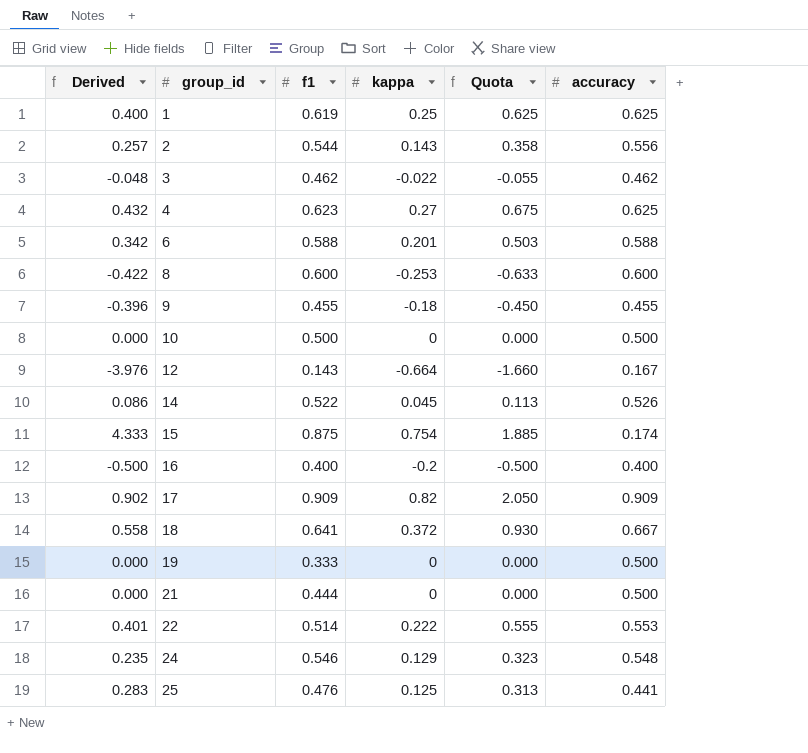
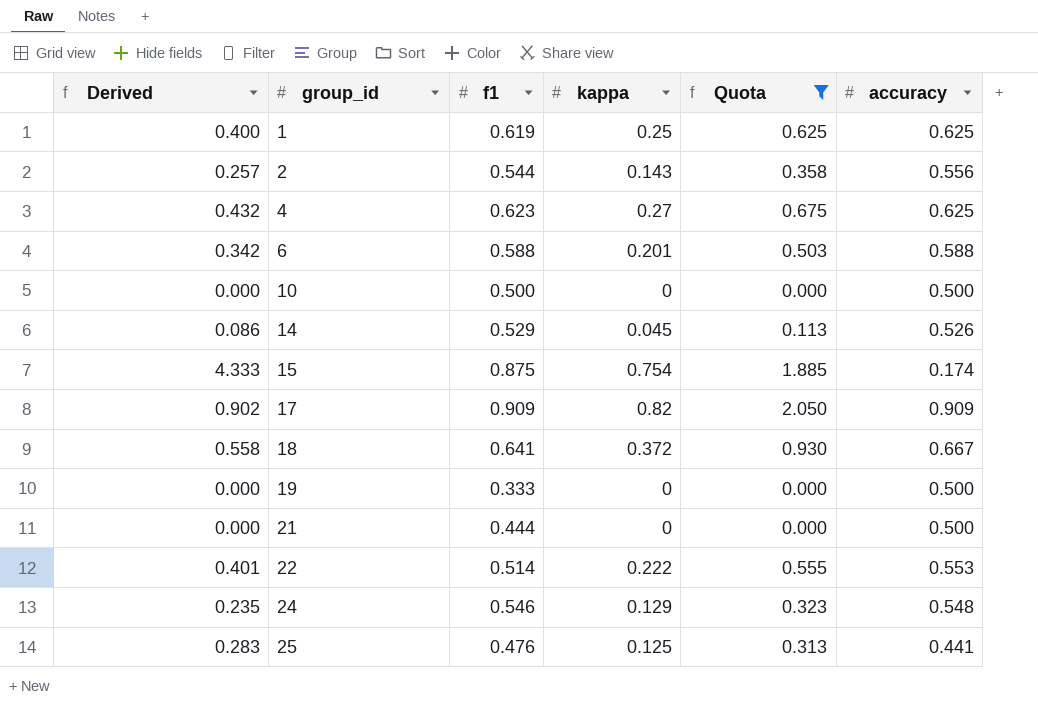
filter: none -> Quota >= 0.000
14 | f1: 0.522 -> 0.529

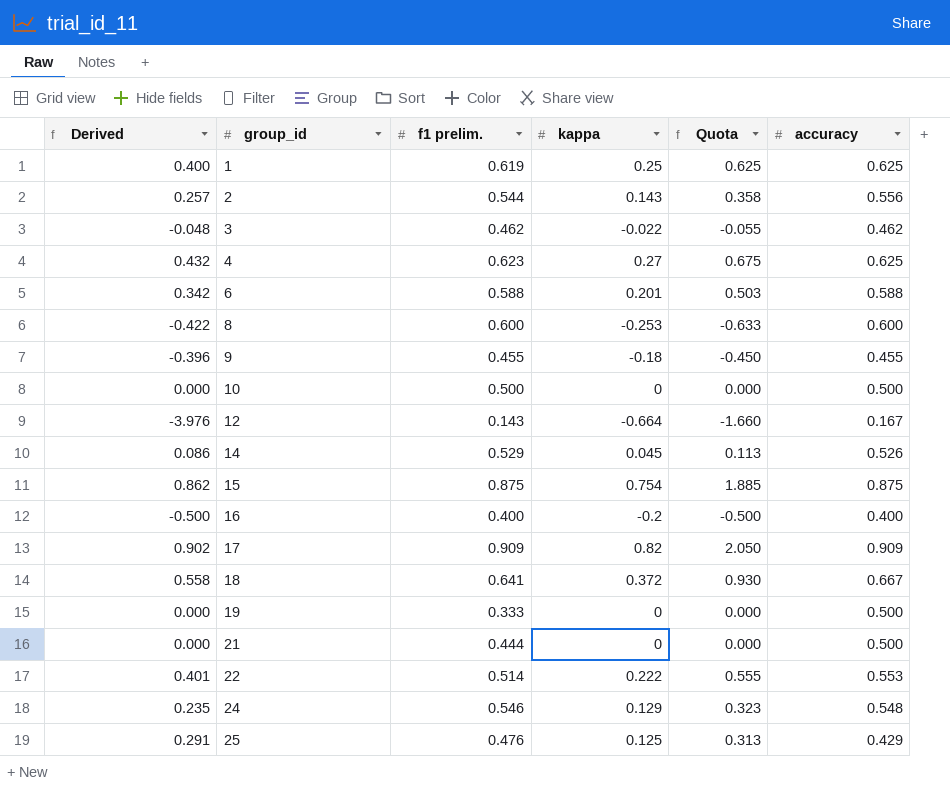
filter: Quota >= 0.000 -> none
column name: f1 -> f1 prelim.
15 | Derived: 4.333 -> 0.862
15 | accuracy: 0.174 -> 0.875
25 | Derived: 0.283 -> 0.291
25 | accuracy: 0.441 -> 0.429

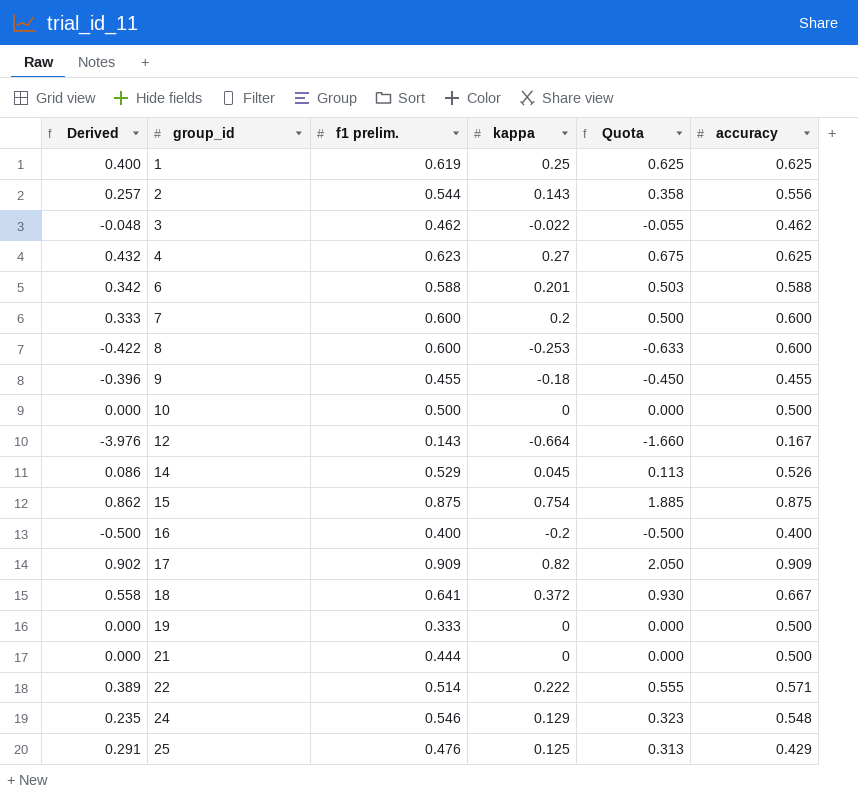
row 7: none -> 0.333 | 0.600 | 0.2 | 0.500 | 0.600
22 | Derived: 0.401 -> 0.389
22 | accuracy: 0.553 -> 0.571

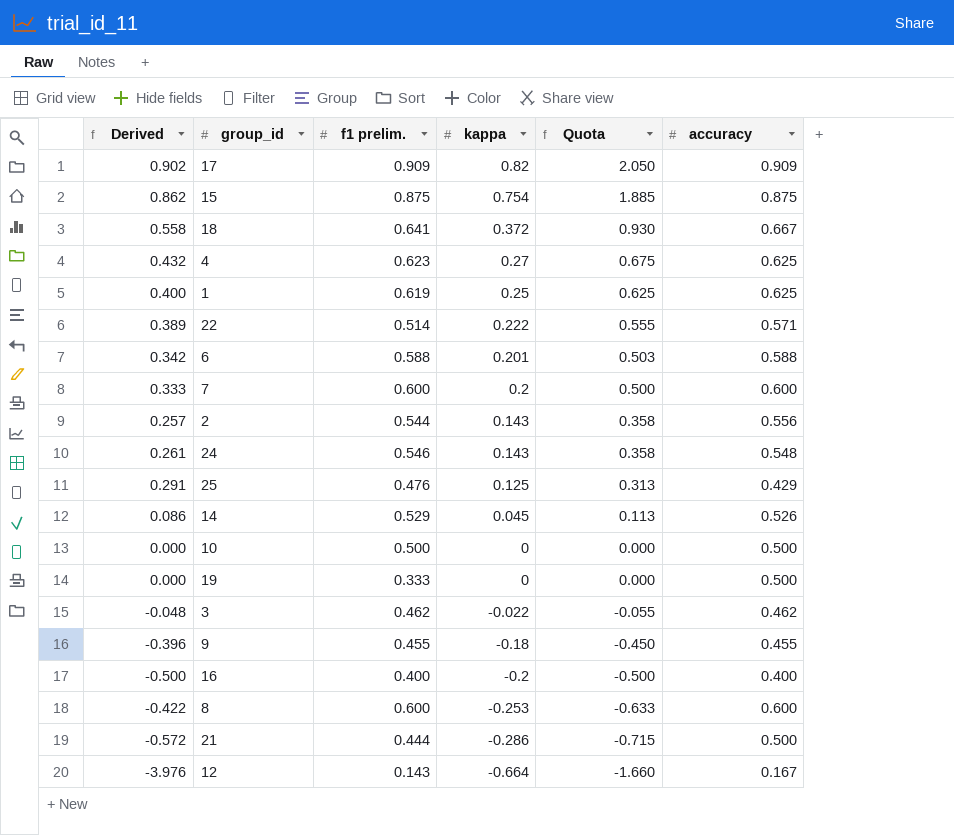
row order: group_id ascending -> kappa descending
24 | Derived: 0.235 -> 0.261
24 | kappa: 0.129 -> 0.143
24 | Quota: 0.323 -> 0.358
21 | Derived: 0.000 -> -0.572
21 | kappa: 0 -> -0.286
21 | Quota: 0.000 -> -0.715

